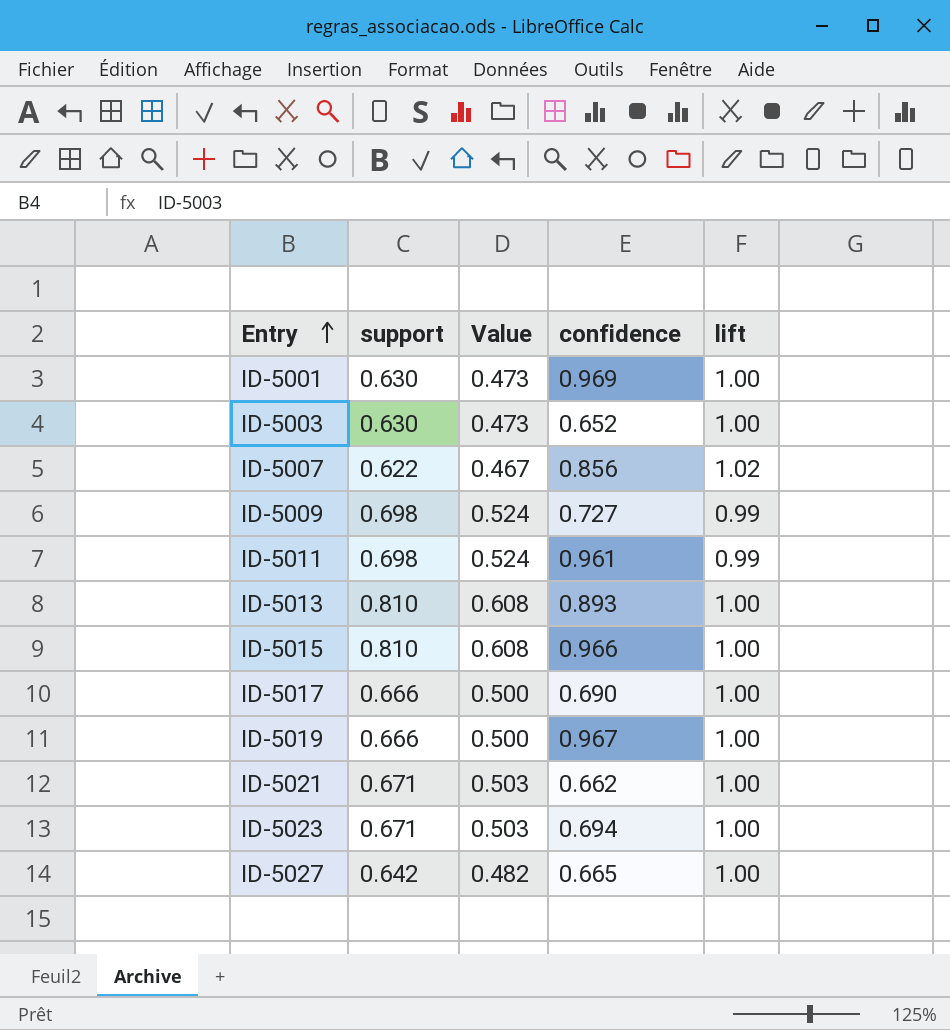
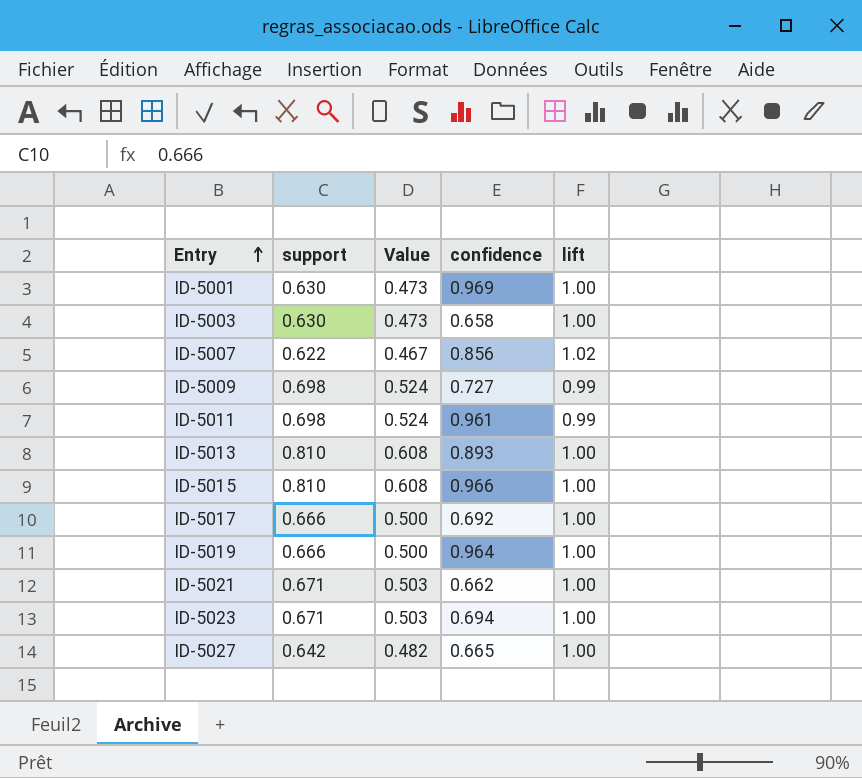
ID-5003 | confidence: 0.652 -> 0.658
ID-5017 | confidence: 0.690 -> 0.692
ID-5019 | confidence: 0.967 -> 0.964

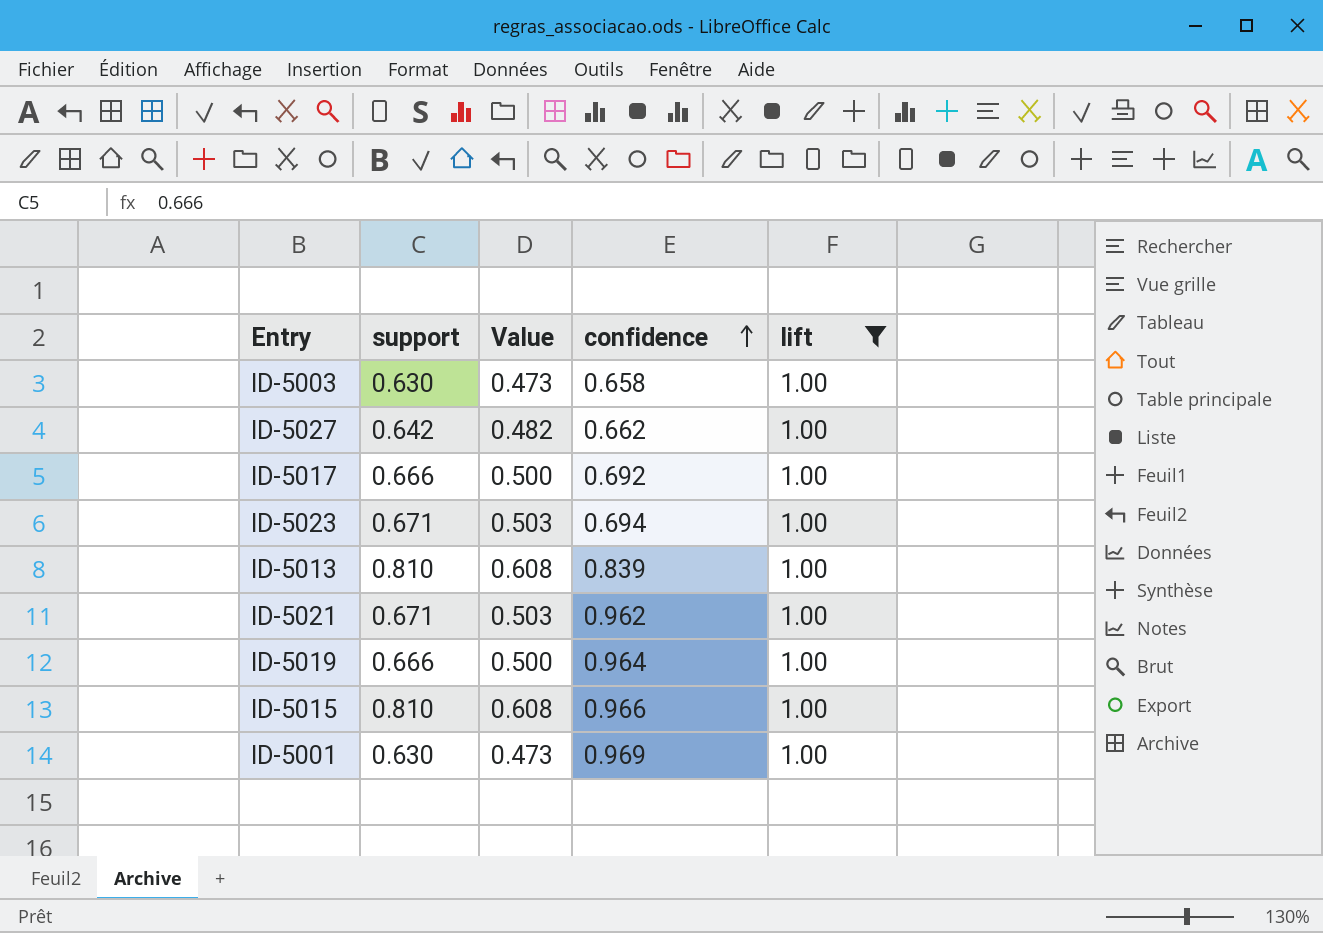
filter: none -> lift = 1.00
row order: Entry ascending -> confidence ascending
ID-5027 | confidence: 0.665 -> 0.662
ID-5013 | confidence: 0.893 -> 0.839
ID-5021 | confidence: 0.662 -> 0.962

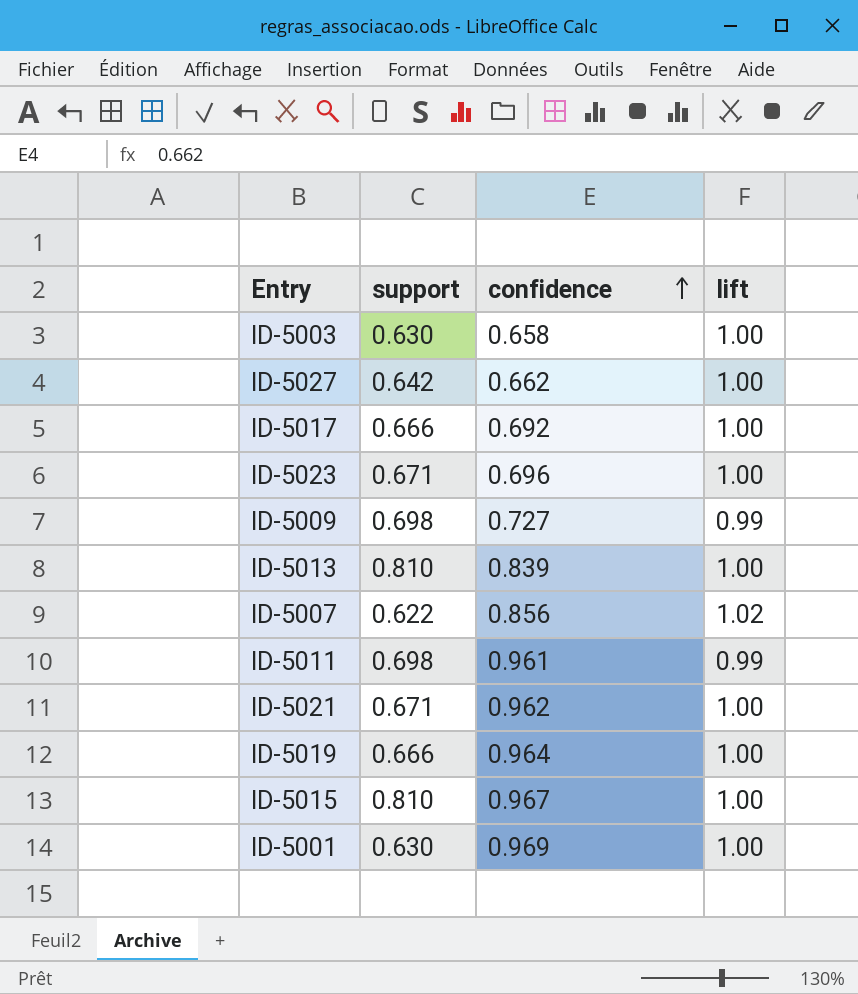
filter: lift = 1.00 -> none
column Value | formula: [support] * 0.75 -> none
ID-5023 | confidence: 0.694 -> 0.696
ID-5015 | confidence: 0.966 -> 0.967

